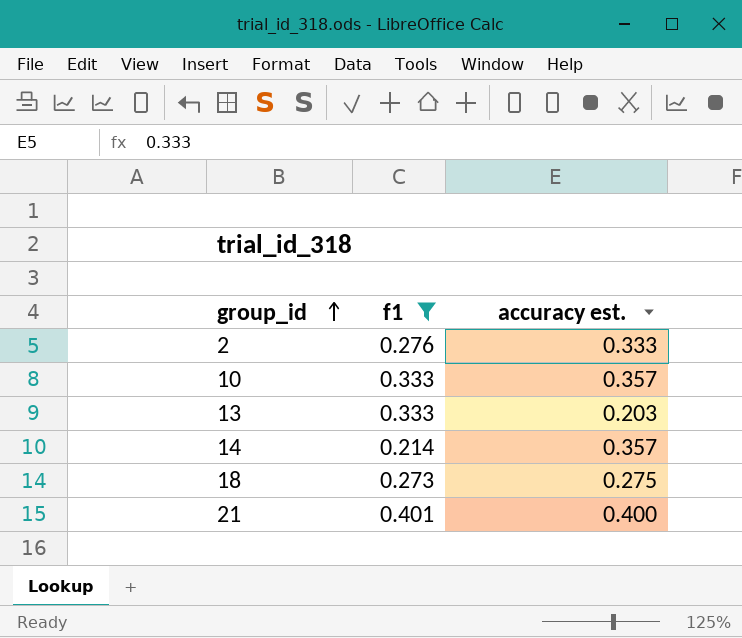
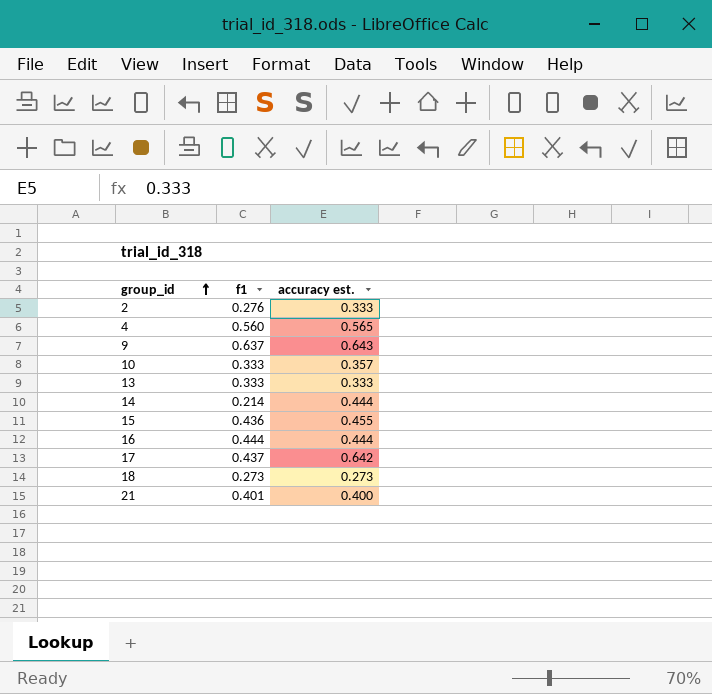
filter: f1 <= 0.401 -> none
13 | accuracy est.: 0.203 -> 0.333
14 | accuracy est.: 0.357 -> 0.444
18 | accuracy est.: 0.275 -> 0.273

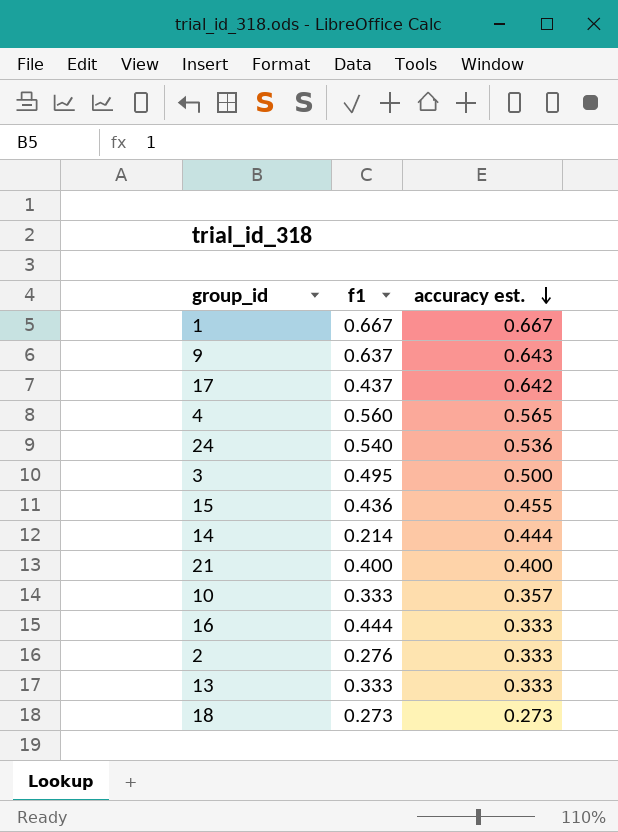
row order: group_id ascending -> accuracy est. descending
row 1: none -> 0.667 | 0.667
row 24: none -> 0.540 | 0.536
row 3: none -> 0.495 | 0.500
21 | f1: 0.401 -> 0.400
16 | accuracy est.: 0.444 -> 0.333

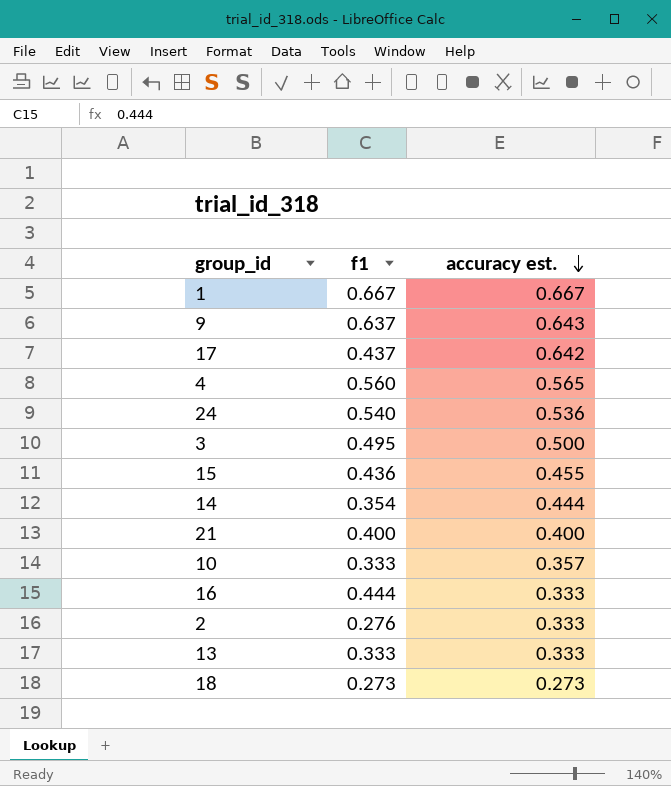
14 | f1: 0.214 -> 0.354

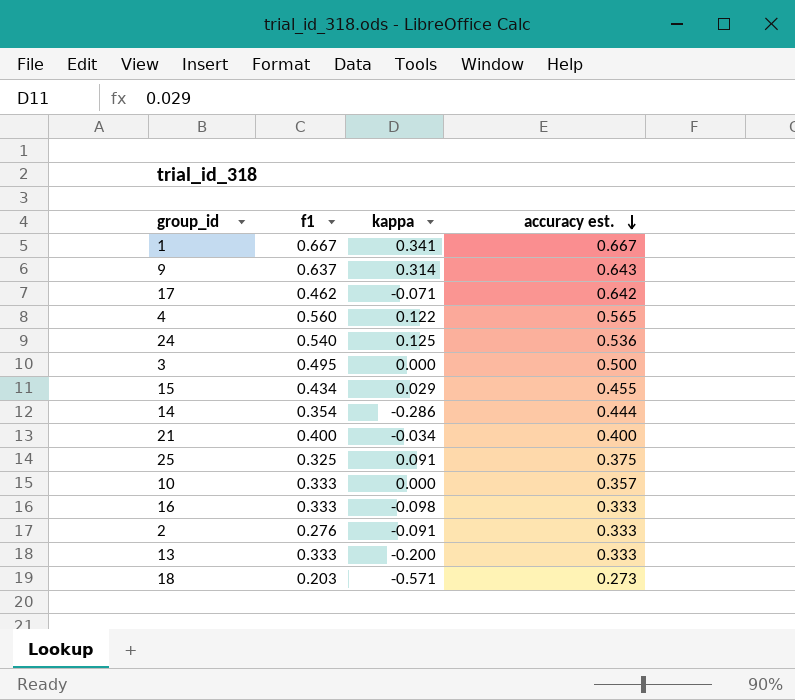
column kappa | position: none -> 3
17 | f1: 0.437 -> 0.462
15 | f1: 0.436 -> 0.434
row 25: none -> 0.325 | 0.091 | 0.375
16 | f1: 0.444 -> 0.333
18 | f1: 0.273 -> 0.203

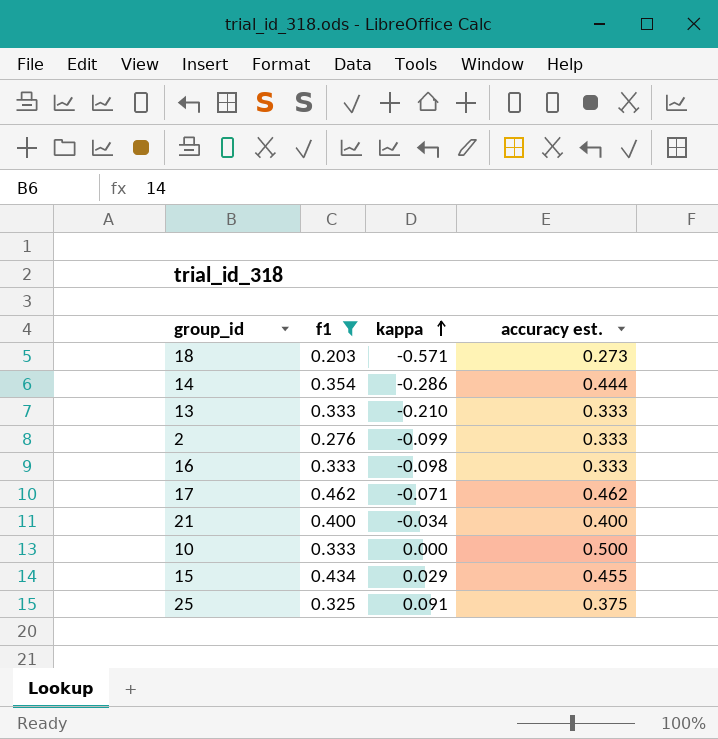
filter: none -> f1 <= 0.462
row order: accuracy est. descending -> kappa ascending
13 | kappa: -0.200 -> -0.210
2 | kappa: -0.091 -> -0.099
17 | accuracy est.: 0.642 -> 0.462
10 | accuracy est.: 0.357 -> 0.500

